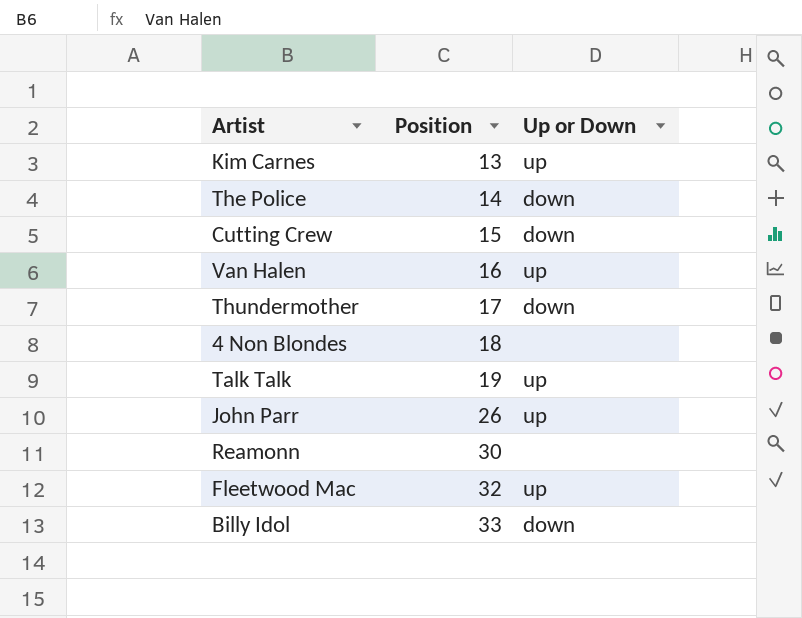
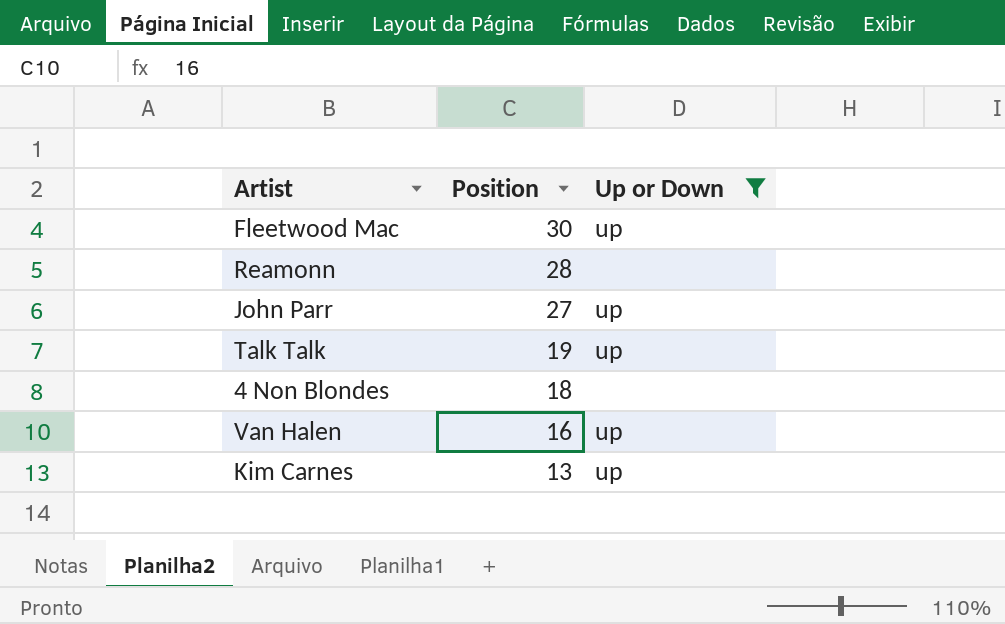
filter: none -> Up or Down != down
row order: Position ascending -> Position descending
Fleetwood Mac | Position: 32 -> 30
Reamonn | Position: 30 -> 28
John Parr | Position: 26 -> 27

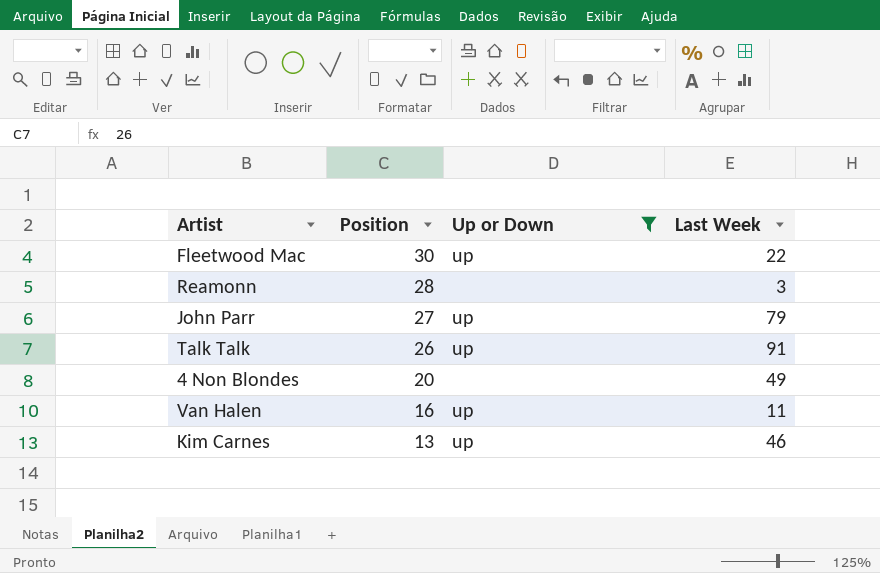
column Last Week | position: none -> 4
Talk Talk | Position: 19 -> 26
4 Non Blondes | Position: 18 -> 20

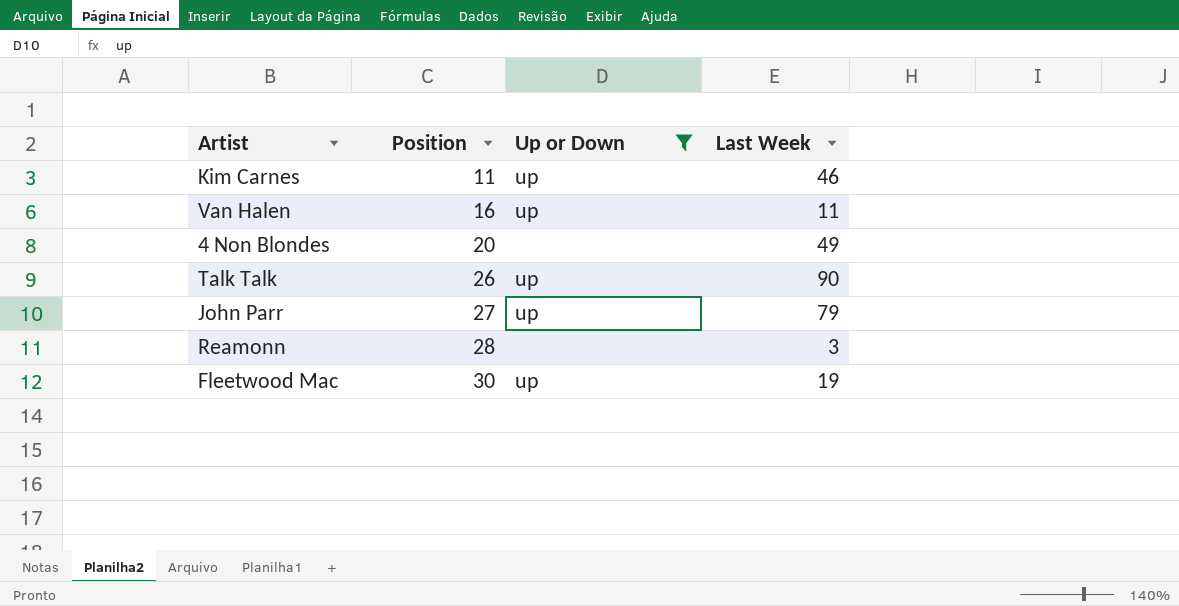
row order: Position descending -> Position ascending
Kim Carnes | Position: 13 -> 11
Talk Talk | Last Week: 91 -> 90
Fleetwood Mac | Last Week: 22 -> 19

